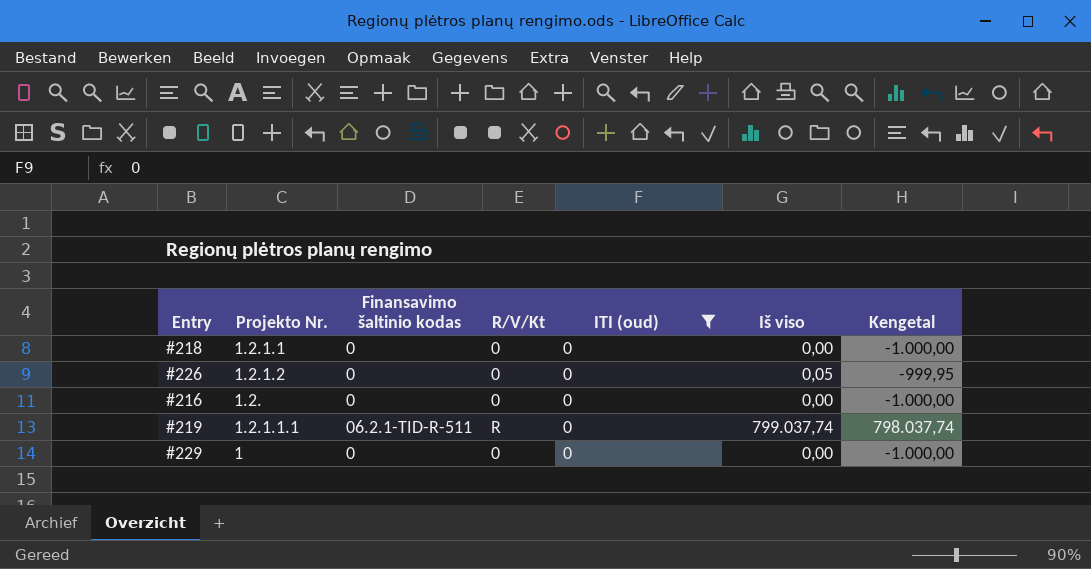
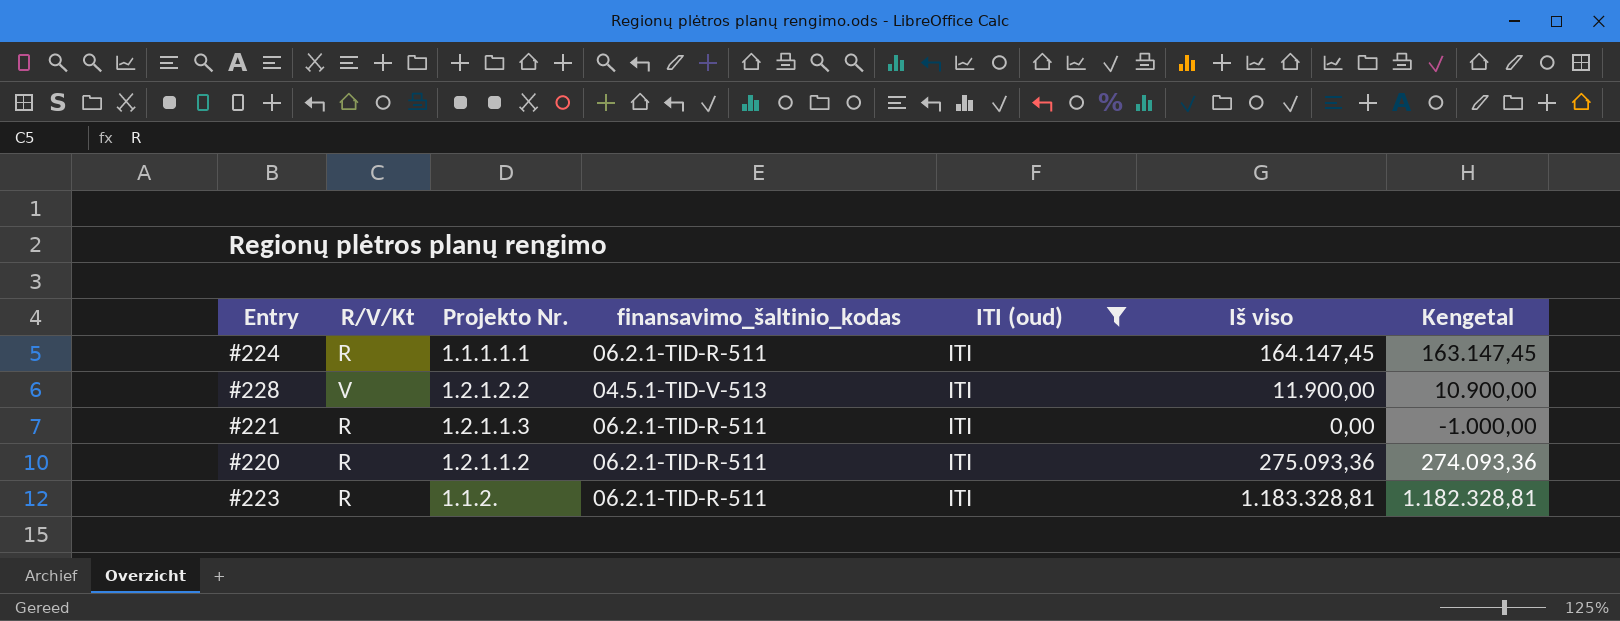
filter: ITI (oud) = 0 -> ITI (oud) = ITI
column R/V/Kt | position: 4 -> 2
column name: Finansavimo šaltinio kodas -> finansavimo_šaltinio_kodas

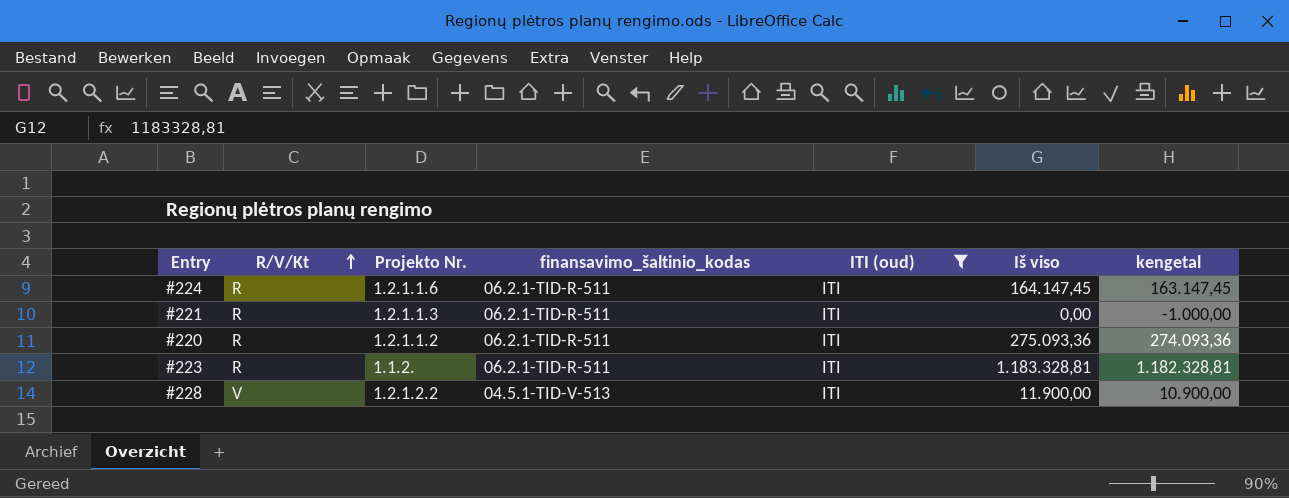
row order: none -> R/V/Kt ascending
column name: Kengetal -> kengetal
#224 | Projekto Nr.: 1.1.1.1.1 -> 1.2.1.1.6

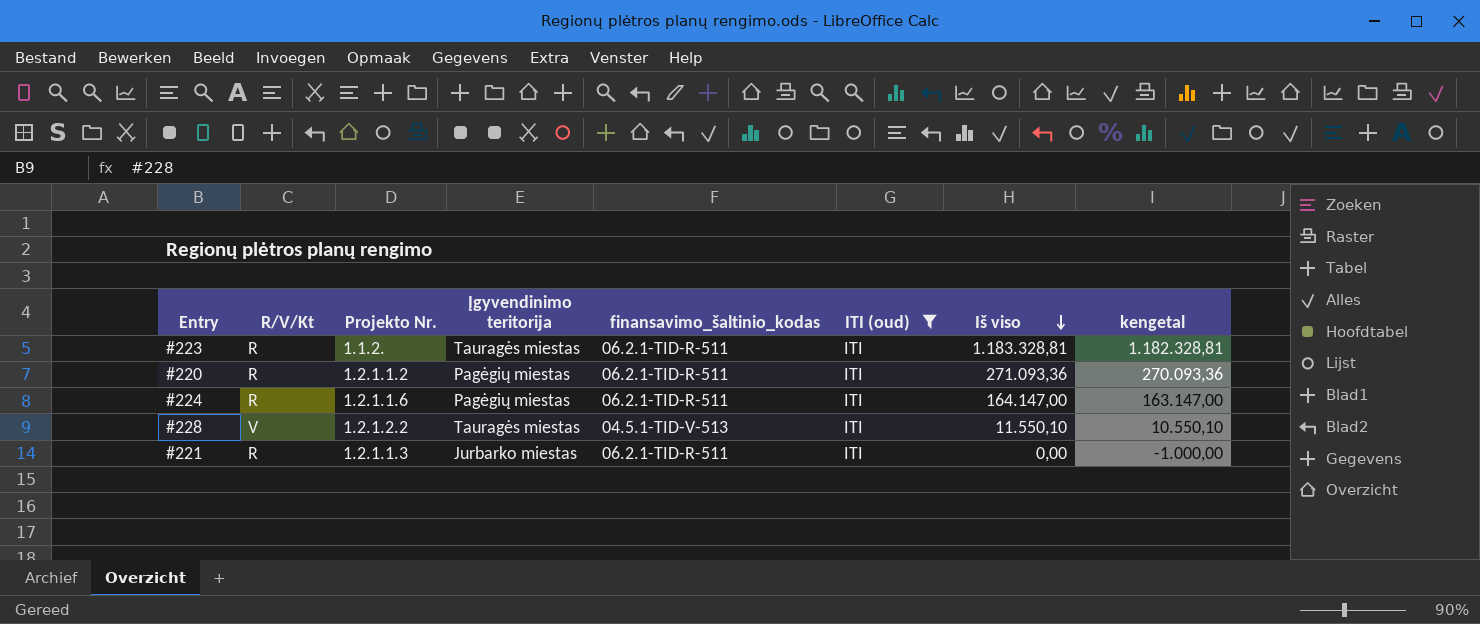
row order: R/V/Kt ascending -> Iš viso descending
column Įgyvendinimo teritorija | position: none -> 4
#220 | Iš viso: 275.093,36 -> 271.093,36
#220 | kengetal: 274.093,36 -> 270.093,36
#224 | Iš viso: 164.147,45 -> 164.147,00
#224 | kengetal: 163.147,45 -> 163.147,00
#228 | Iš viso: 11.900,00 -> 11.550,10
#228 | kengetal: 10.900,00 -> 10.550,10

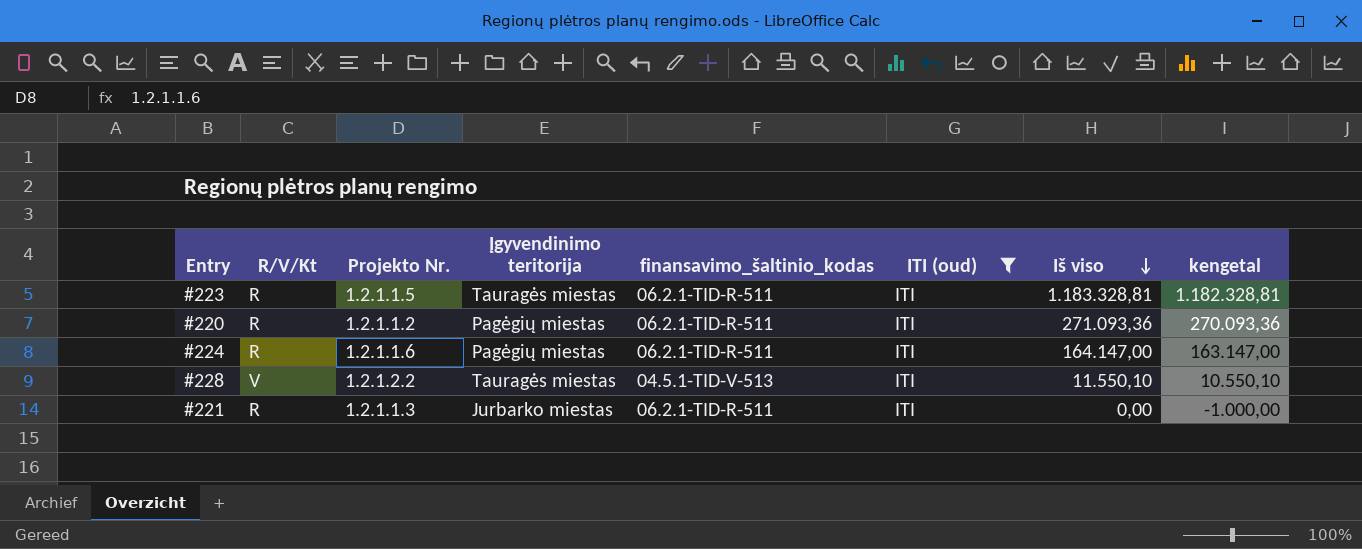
#223 | Projekto Nr.: 1.1.2. -> 1.2.1.1.5

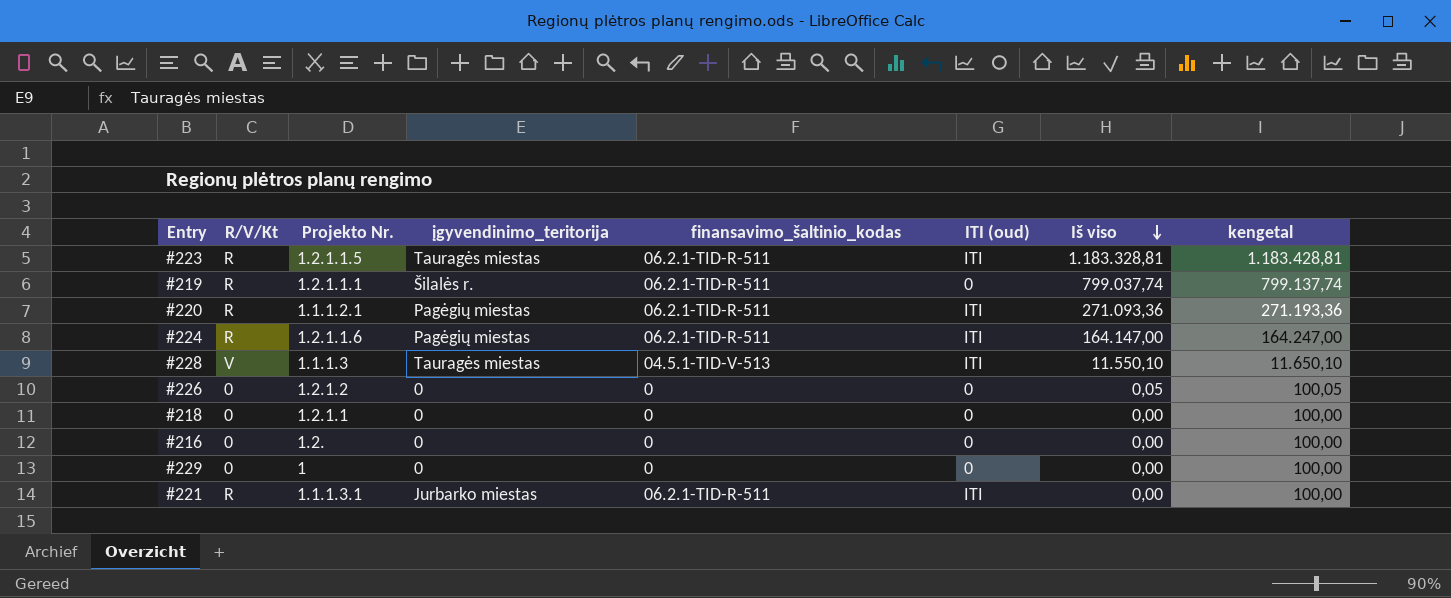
filter: ITI (oud) = ITI -> none
column name: Įgyvendinimo teritorija -> įgyvendinimo_teritorija
column kengetal | formula: [Iš viso] - 1000 -> [Iš viso] + 100
#220 | Projekto Nr.: 1.2.1.1.2 -> 1.1.1.2.1
#228 | Projekto Nr.: 1.2.1.2.2 -> 1.1.1.3
#221 | Projekto Nr.: 1.2.1.1.3 -> 1.1.1.3.1

